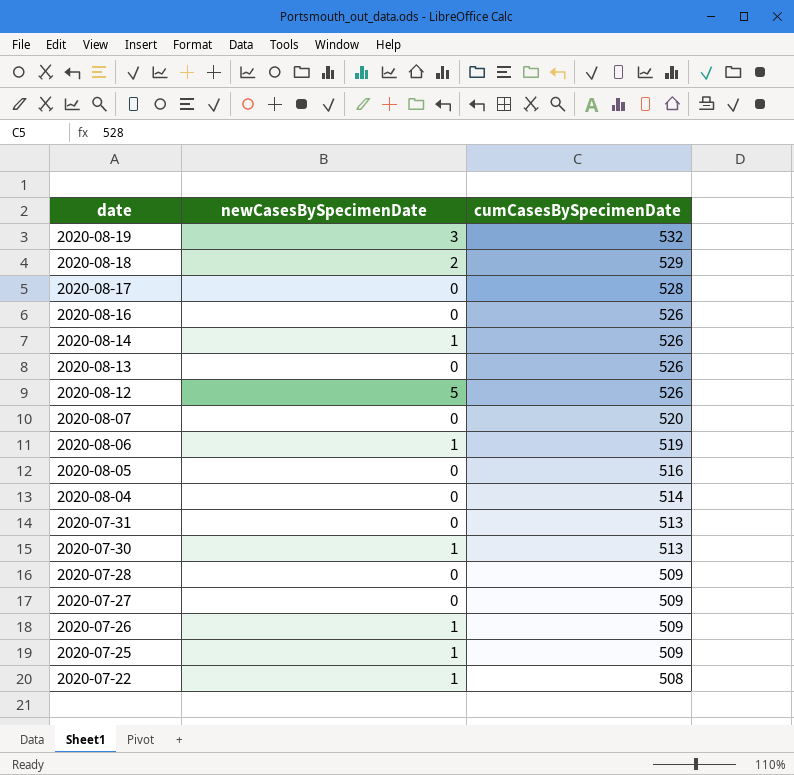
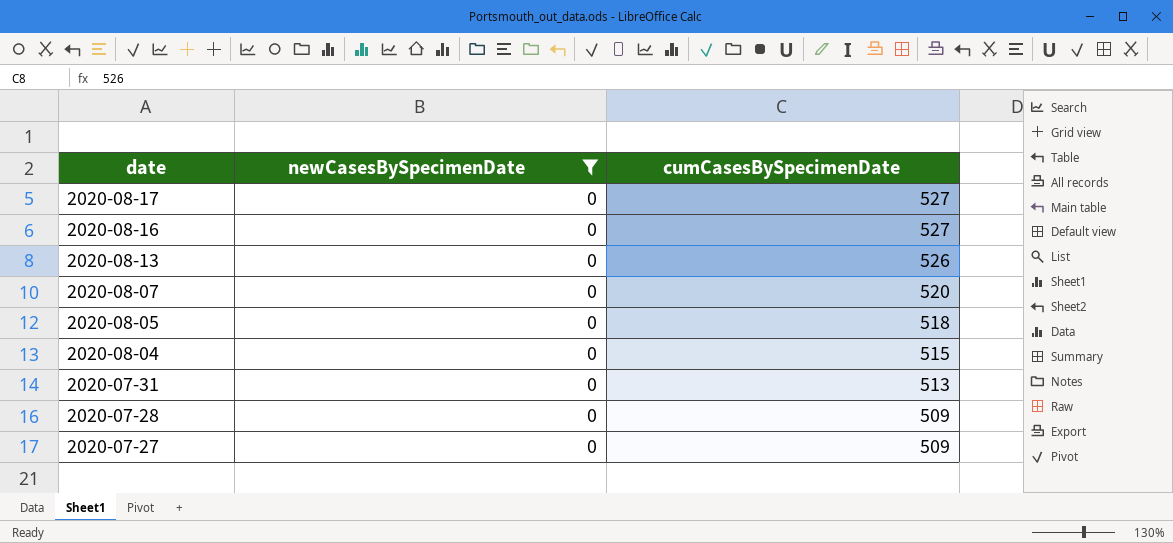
filter: none -> newCasesBySpecimenDate = 0
2020-08-17 | cumCasesBySpecimenDate: 528 -> 527
2020-08-16 | cumCasesBySpecimenDate: 526 -> 527
2020-08-05 | cumCasesBySpecimenDate: 516 -> 518
2020-08-04 | cumCasesBySpecimenDate: 514 -> 515

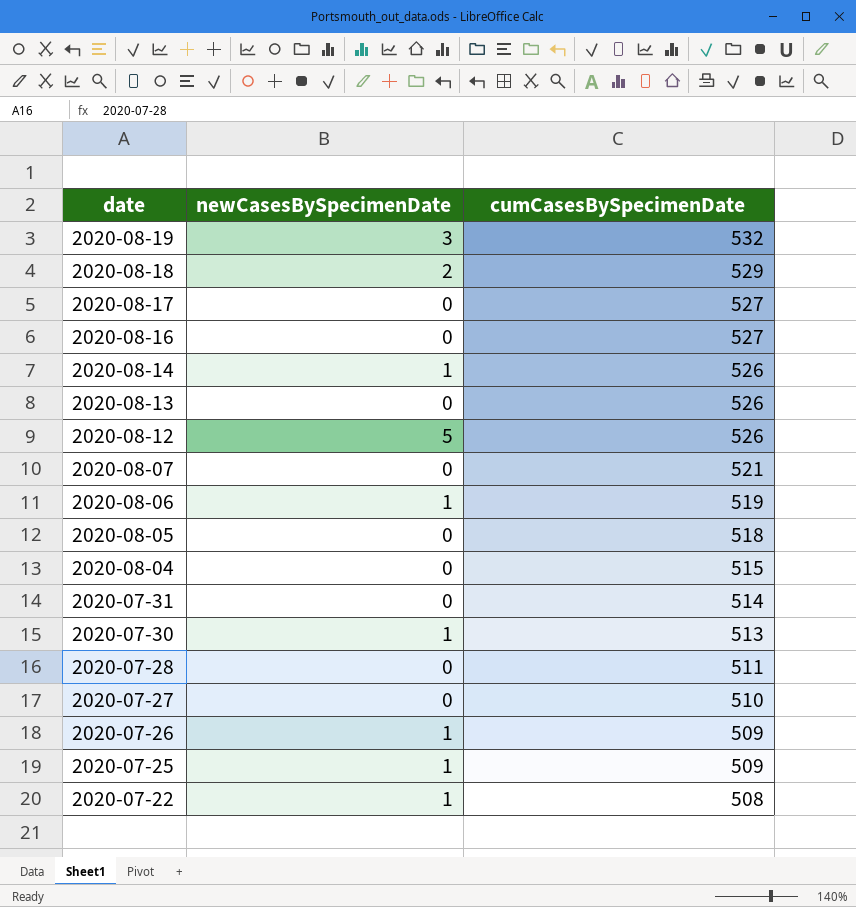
filter: newCasesBySpecimenDate = 0 -> none
2020-08-07 | cumCasesBySpecimenDate: 520 -> 521
2020-07-31 | cumCasesBySpecimenDate: 513 -> 514
2020-07-28 | cumCasesBySpecimenDate: 509 -> 511
2020-07-27 | cumCasesBySpecimenDate: 509 -> 510

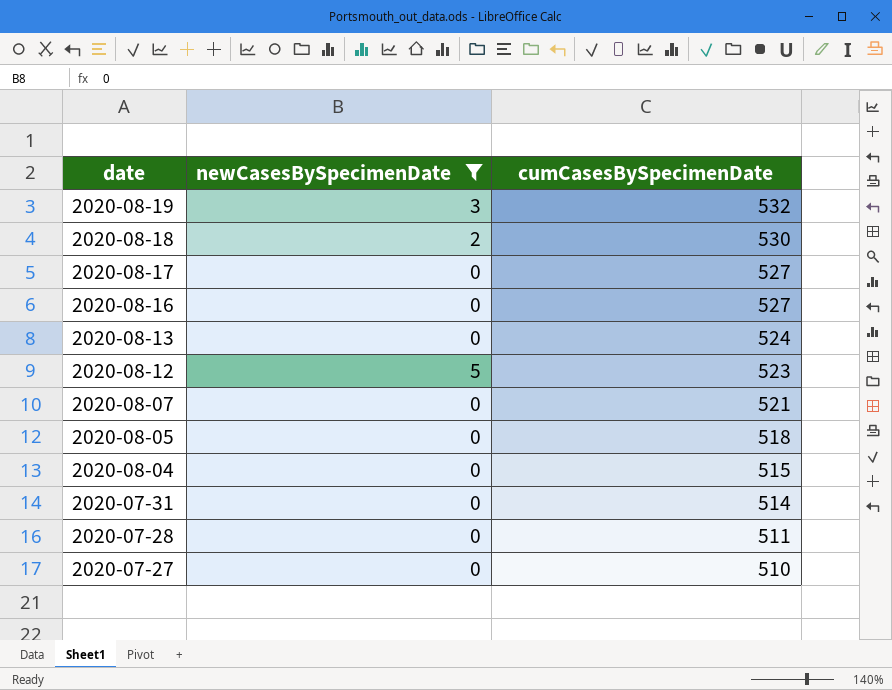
filter: none -> newCasesBySpecimenDate != 1
2020-08-18 | cumCasesBySpecimenDate: 529 -> 530
2020-08-13 | cumCasesBySpecimenDate: 526 -> 524
2020-08-12 | cumCasesBySpecimenDate: 526 -> 523

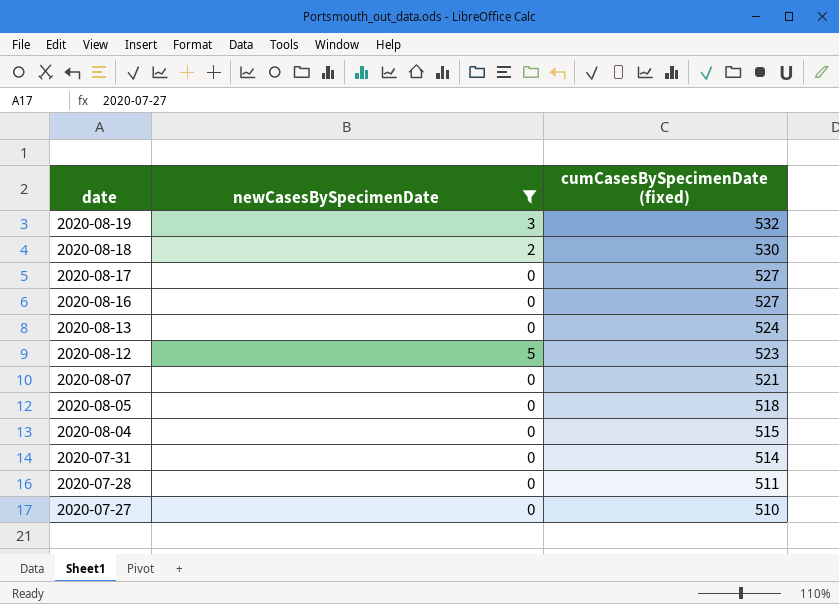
column name: cumCasesBySpecimenDate -> cumCasesBySpecimenDate (fixed)

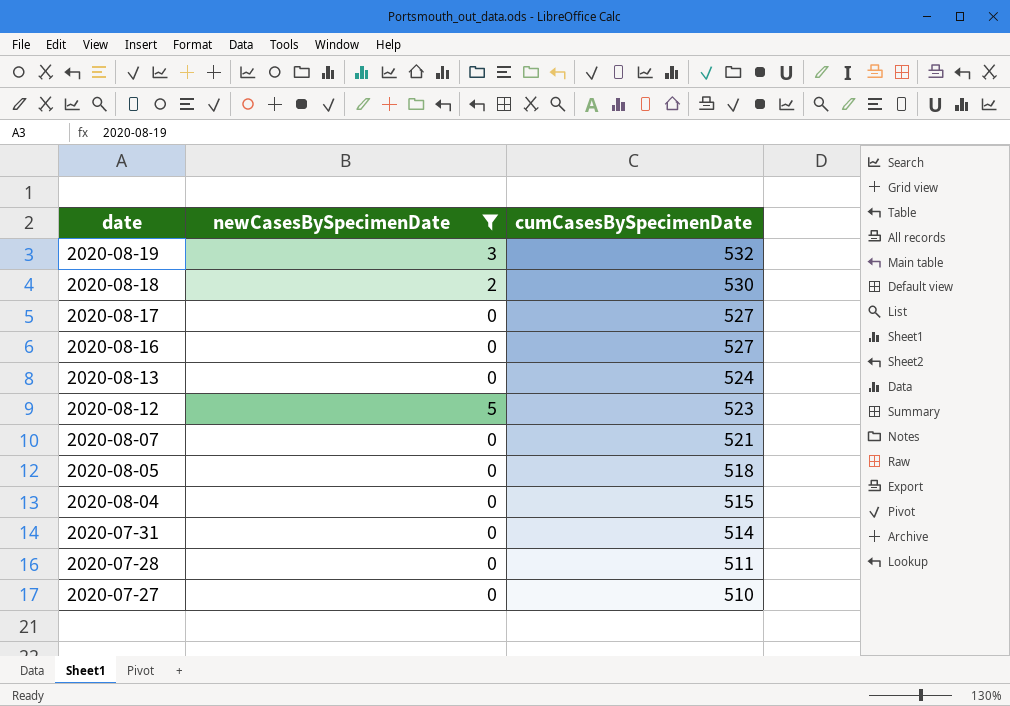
column name: cumCasesBySpecimenDate (fixed) -> cumCasesBySpecimenDate

